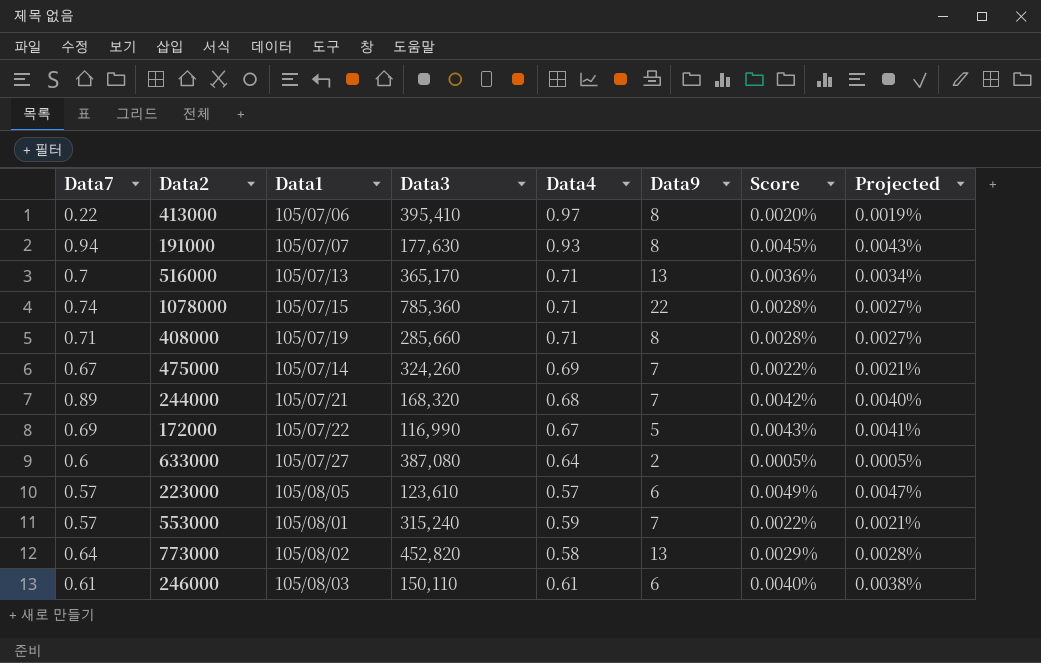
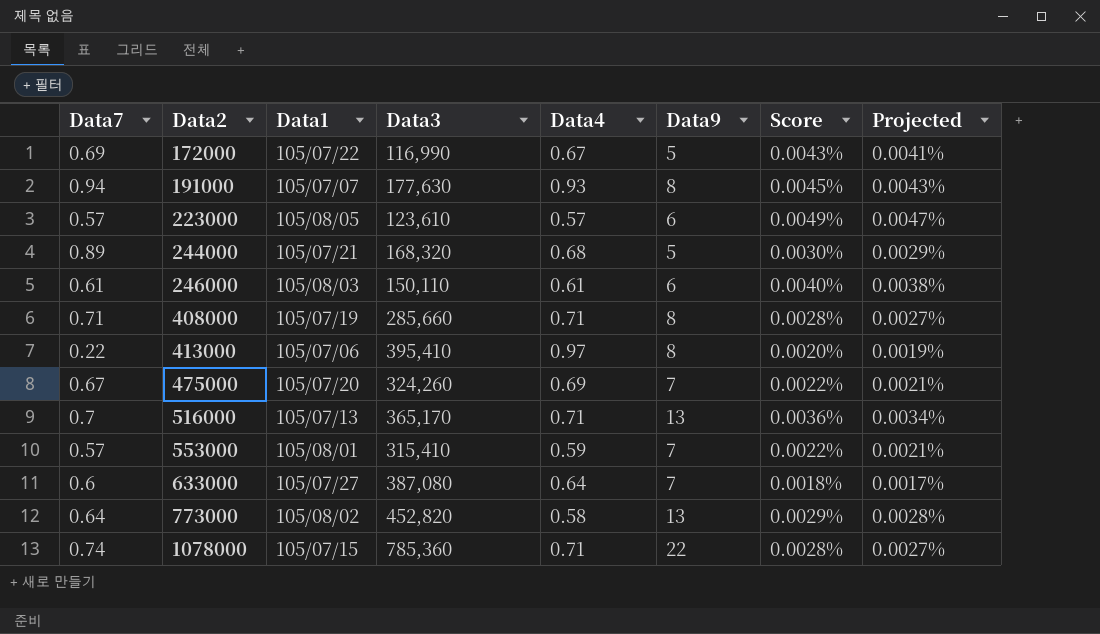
row order: none -> Data2 ascending
244000 | Data9: 7 -> 5
244000 | Score: 0.0042% -> 0.0030%
244000 | Projected: 0.0040% -> 0.0029%
475000 | Data1: 105/07/14 -> 105/07/20
553000 | Data3: 315,240 -> 315,410
633000 | Data9: 2 -> 7
633000 | Score: 0.0005% -> 0.0018%
633000 | Projected: 0.0005% -> 0.0017%

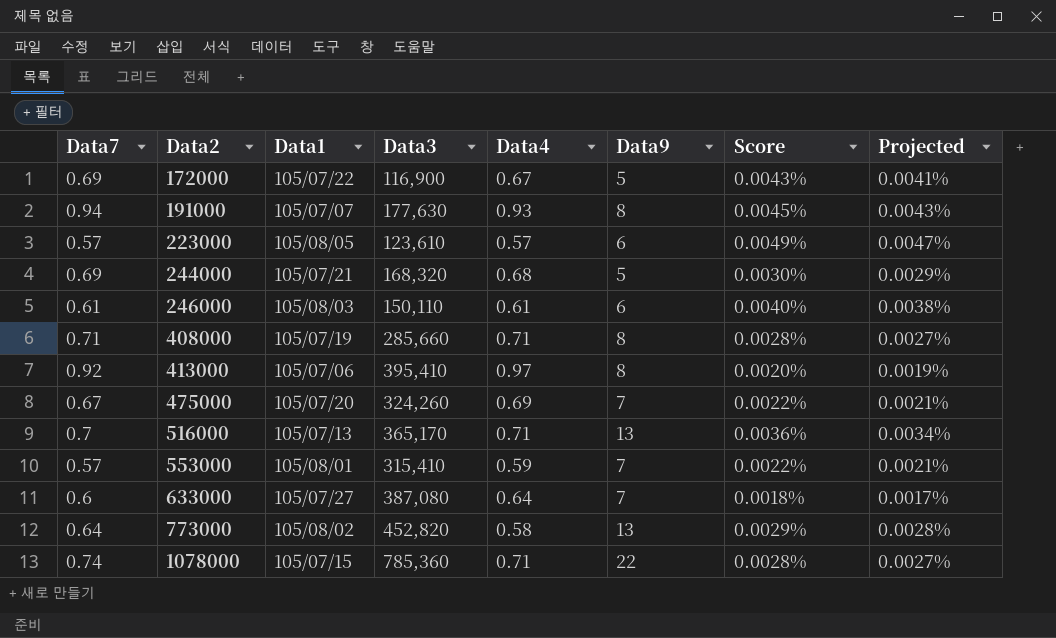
172000 | Data3: 116,990 -> 116,900
244000 | Data7: 0.89 -> 0.69
413000 | Data7: 0.22 -> 0.92

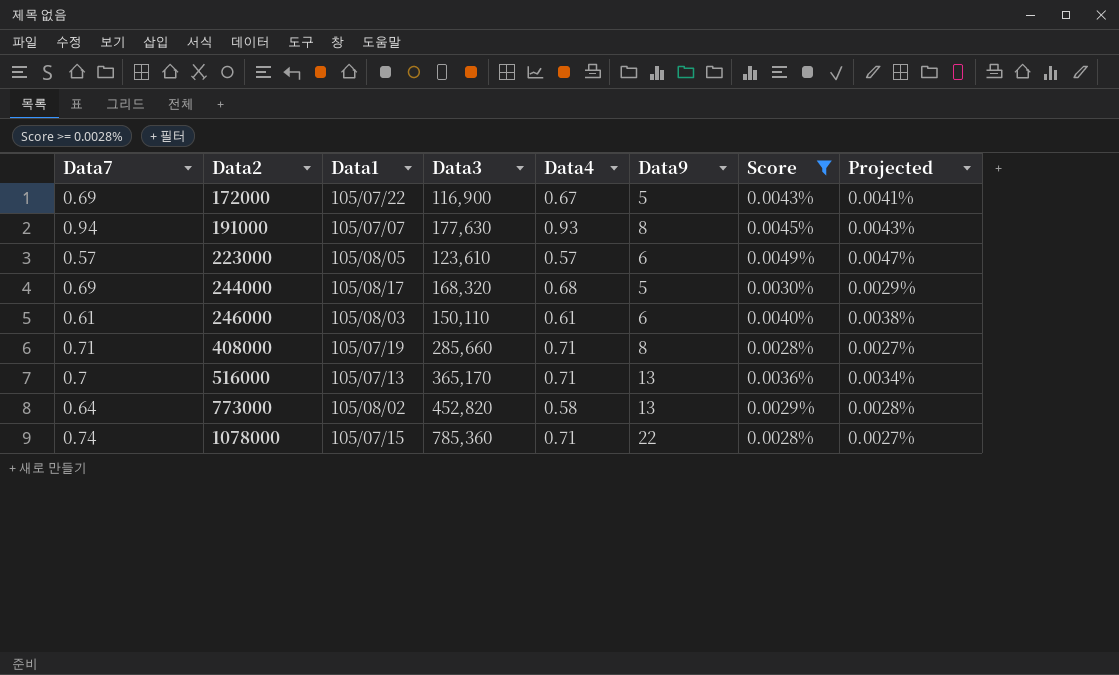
filter: none -> Score >= 0.0028%
244000 | Data1: 105/07/21 -> 105/08/17

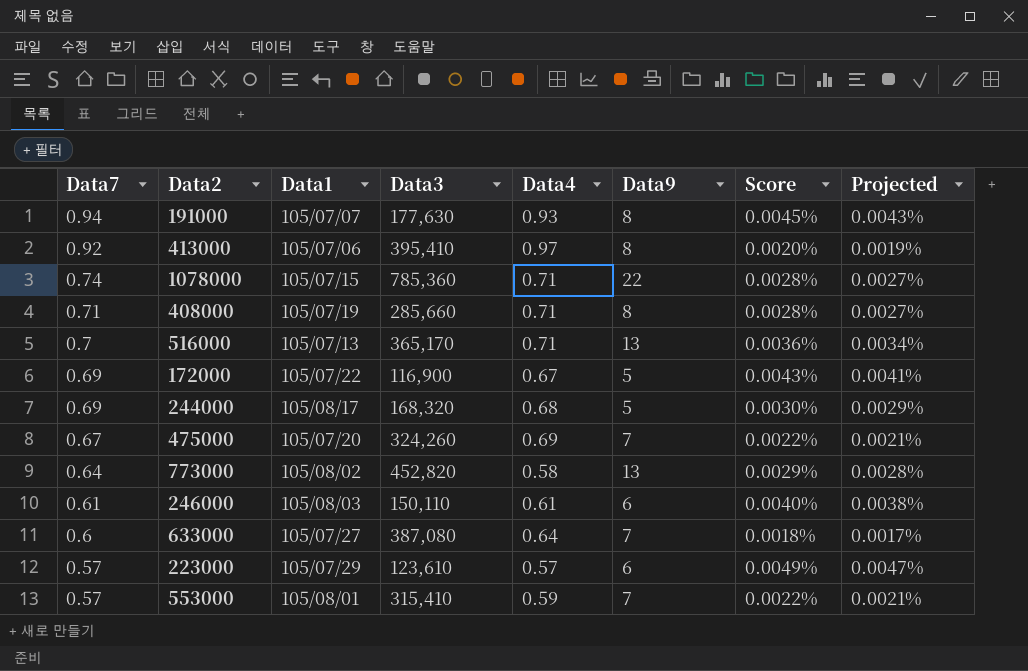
filter: Score >= 0.0028% -> none
row order: Data2 ascending -> Data7 descending
223000 | Data1: 105/08/05 -> 105/07/29

